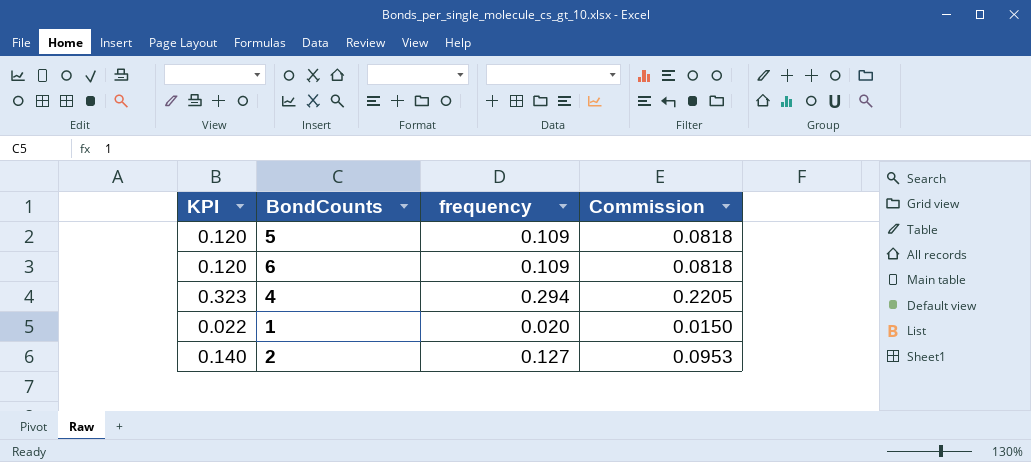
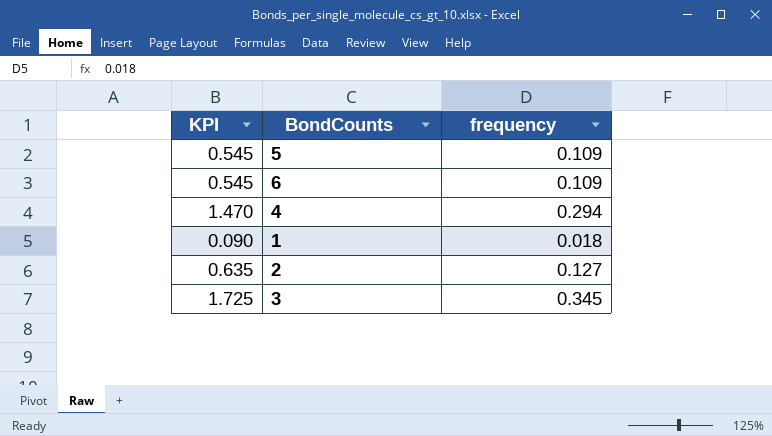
column Commission | formula: [frequency] * 0.75 -> none
column KPI | formula: [frequency] * 1.1 -> [frequency] * 5
1 | frequency: 0.020 -> 0.018
row 3: none -> 1.725 | 0.345

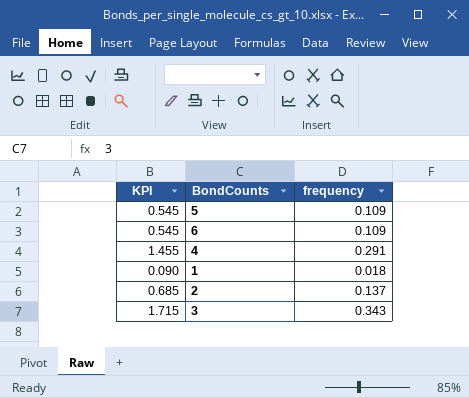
4 | KPI: 1.470 -> 1.455
4 | frequency: 0.294 -> 0.291
2 | KPI: 0.635 -> 0.685
2 | frequency: 0.127 -> 0.137
3 | KPI: 1.725 -> 1.715
3 | frequency: 0.345 -> 0.343

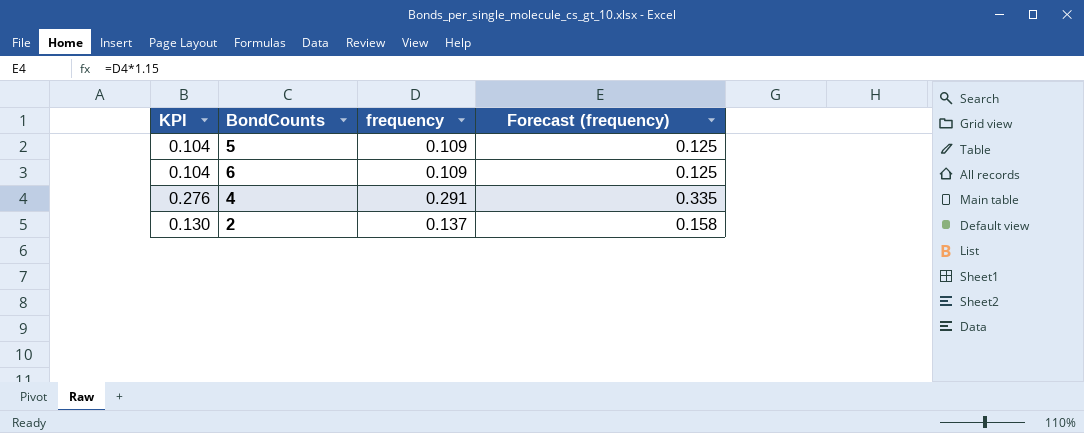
column KPI | formula: [frequency] * 5 -> [frequency] * 0.95
column Forecast (frequency) | formula: none -> [frequency] * 1.15
row 1: 0.090 | 0.018 -> none
row 3: 1.715 | 0.343 -> none

